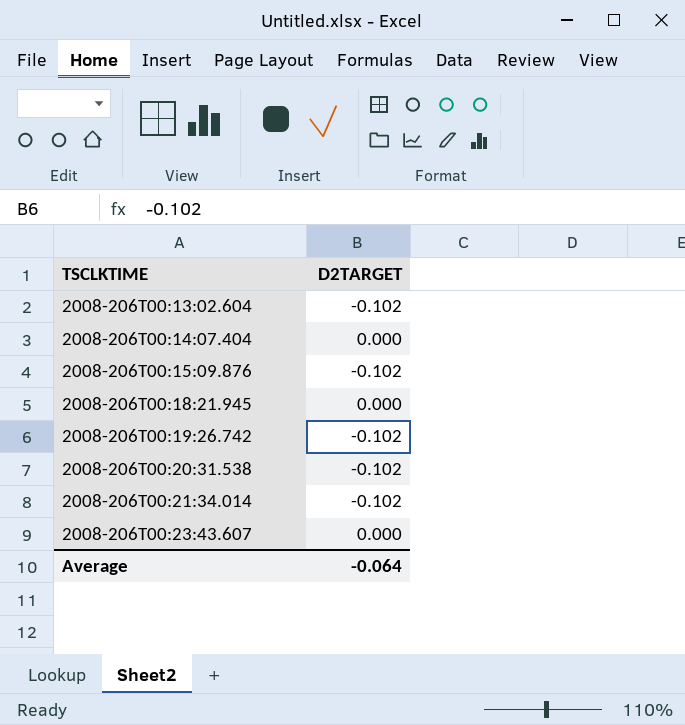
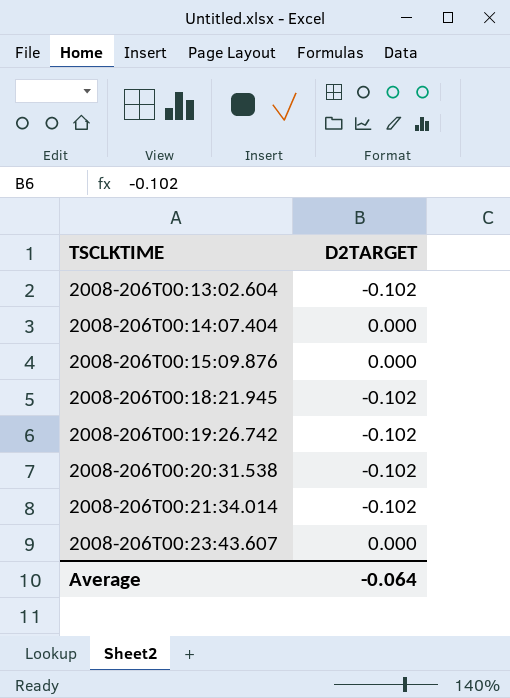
2008-206T00:15:09.876 | D2TARGET: -0.102 -> 0.000
2008-206T00:18:21.945 | D2TARGET: 0.000 -> -0.102

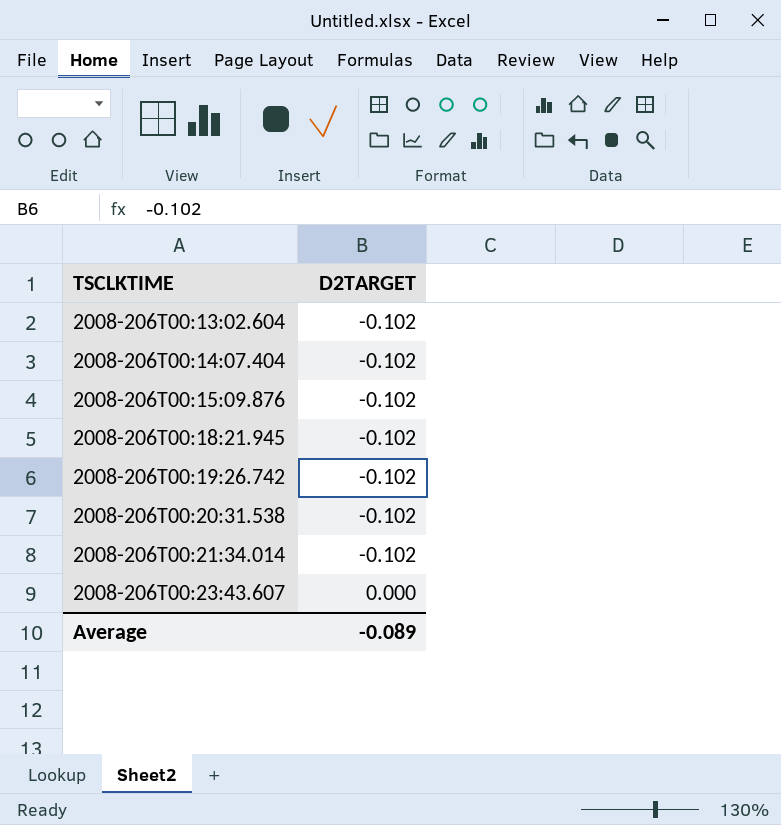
2008-206T00:14:07.404 | D2TARGET: 0.000 -> -0.102
2008-206T00:15:09.876 | D2TARGET: 0.000 -> -0.102
Average | D2TARGET: -0.064 -> -0.089

